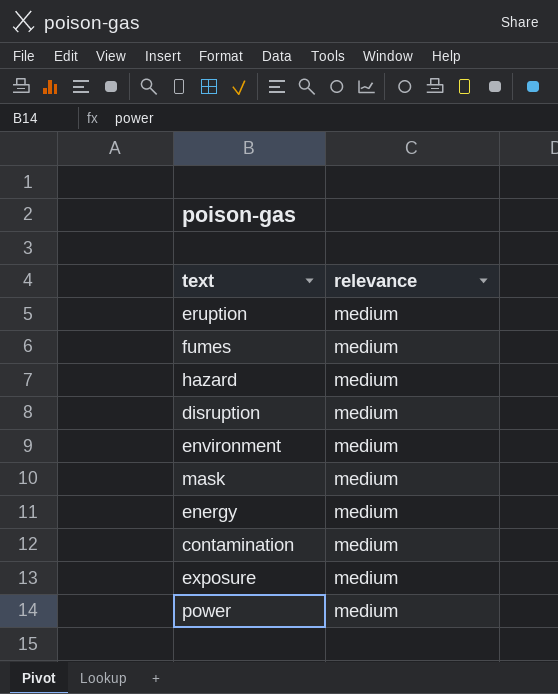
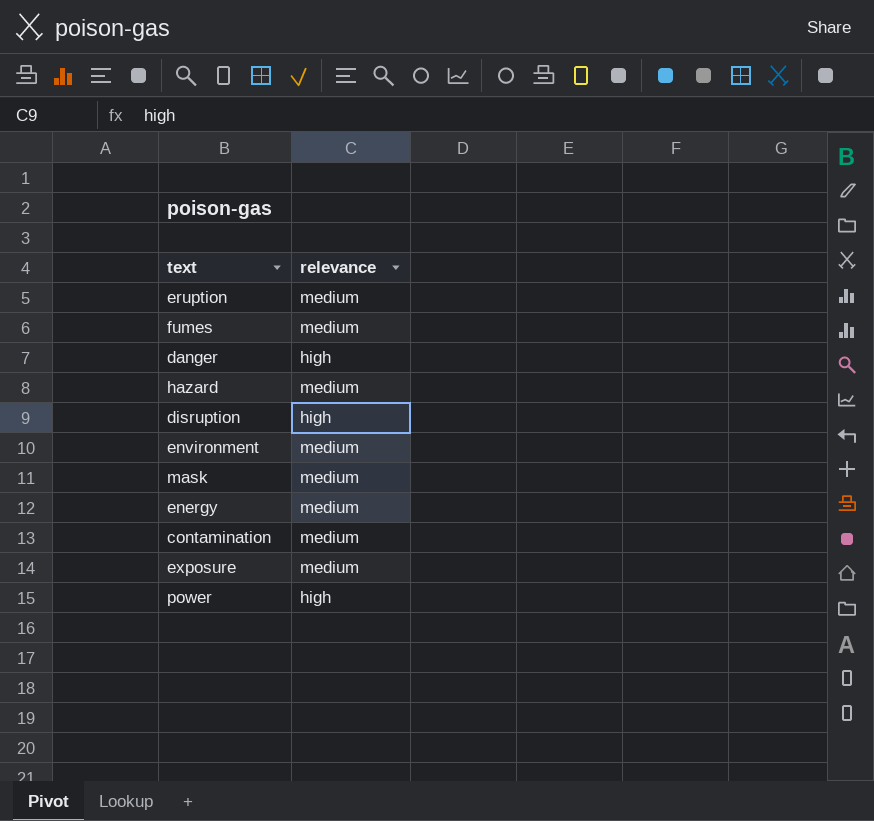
row danger: none -> high
disruption | relevance: medium -> high
power | relevance: medium -> high

